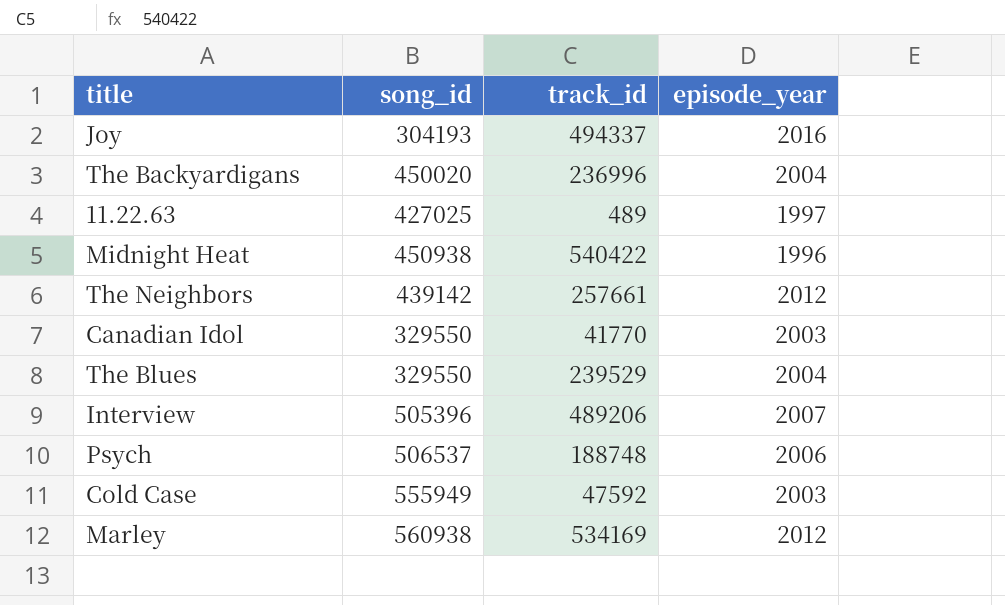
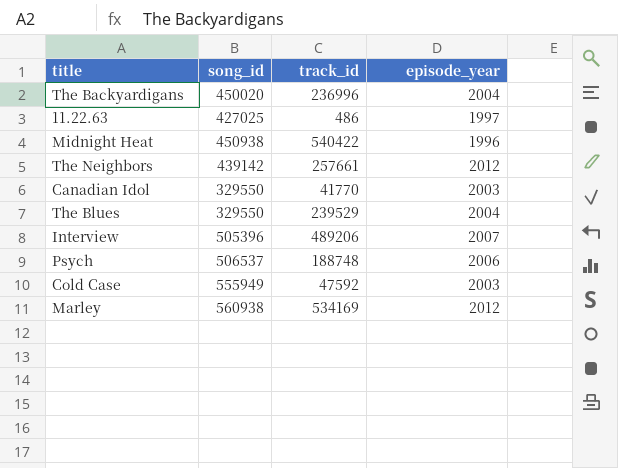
row Joy: 304193 | 494337 | 2016 -> none
11.22.63 | track_id: 489 -> 486

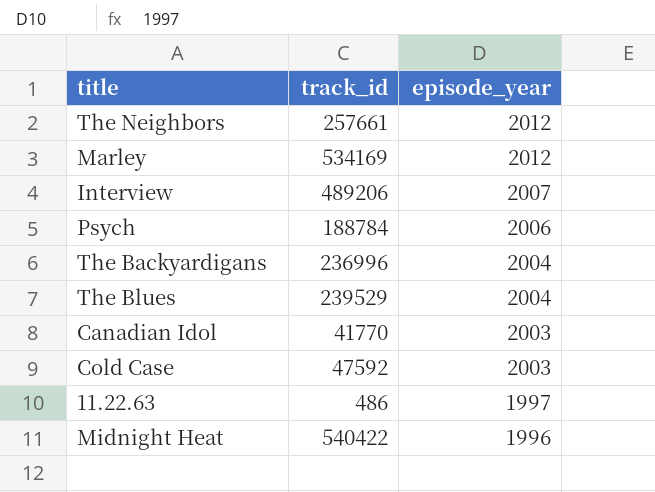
row order: none -> episode_year descending
column song_id | position: 2 -> none
Psych | track_id: 188748 -> 188784

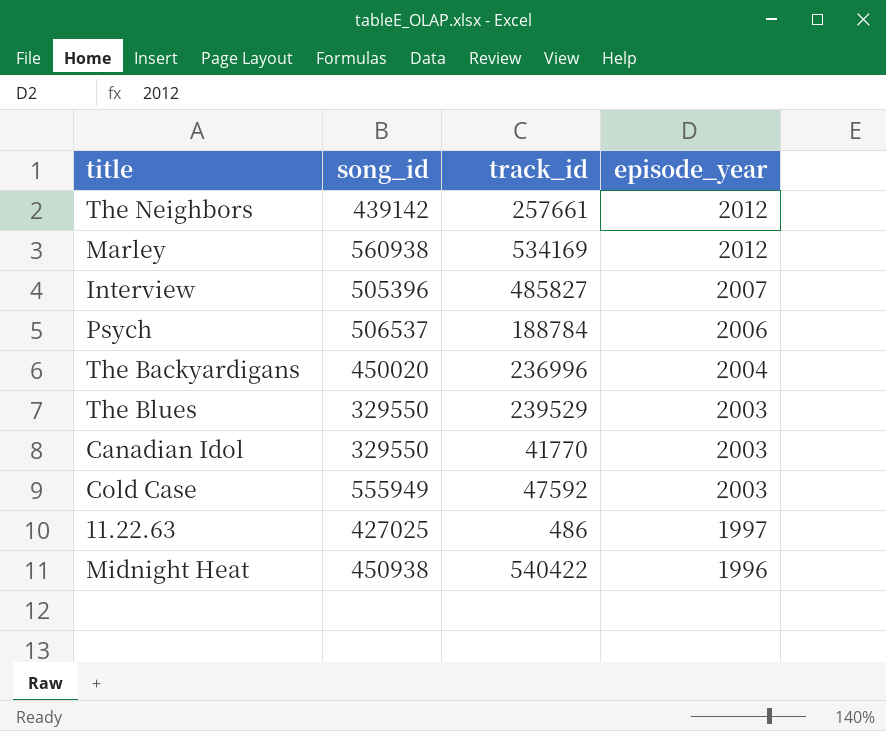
column song_id | position: none -> 2
Interview | track_id: 489206 -> 485827
The Blues | episode_year: 2004 -> 2003

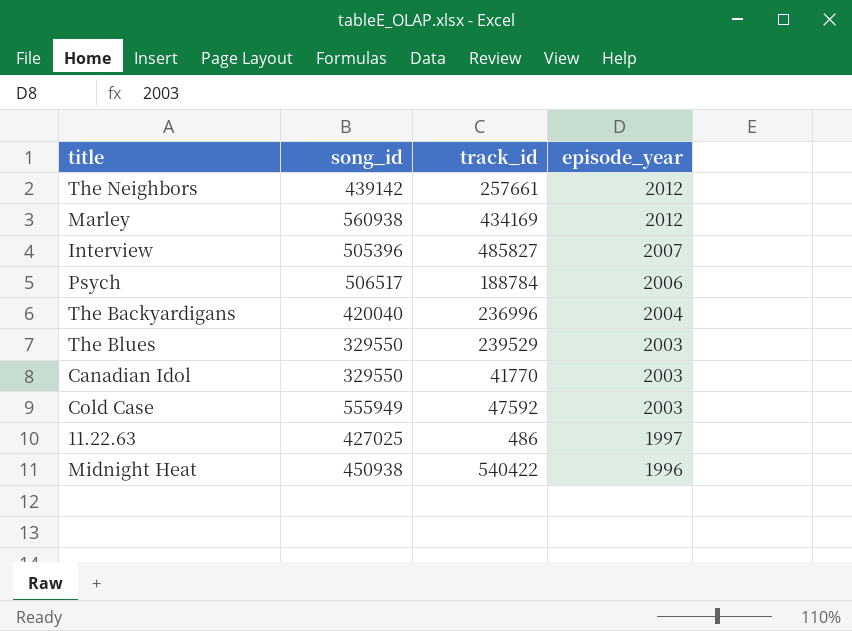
Marley | track_id: 534169 -> 434169
Psych | song_id: 506537 -> 506517
The Backyardigans | song_id: 450020 -> 420040

